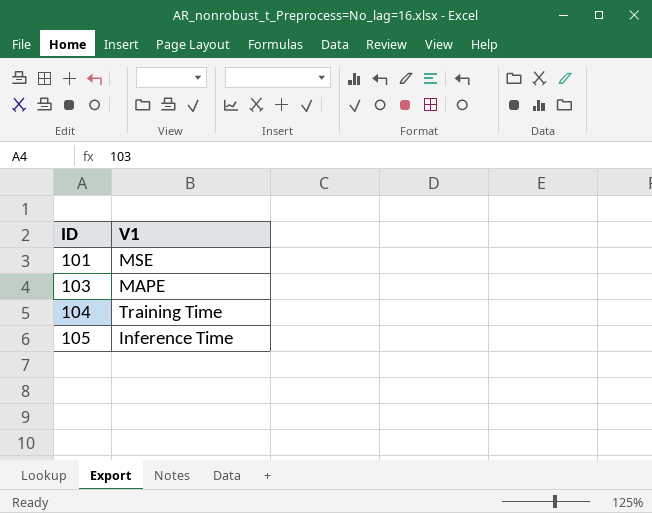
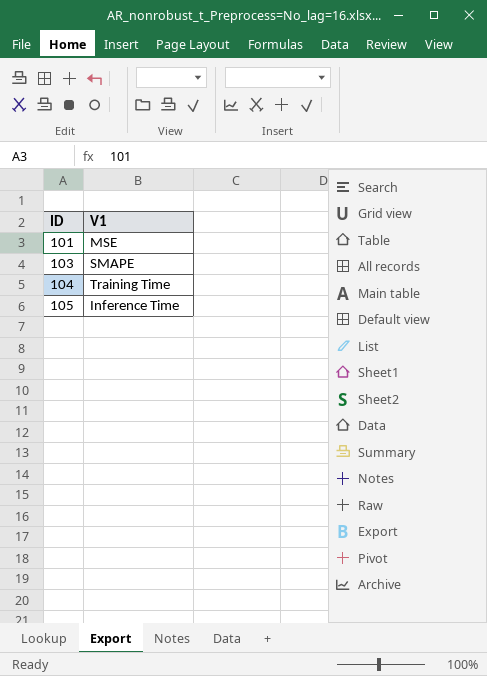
103 | V1: MAPE -> SMAPE

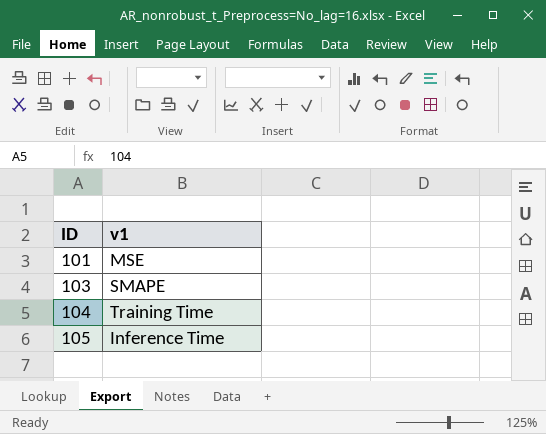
column name: V1 -> v1

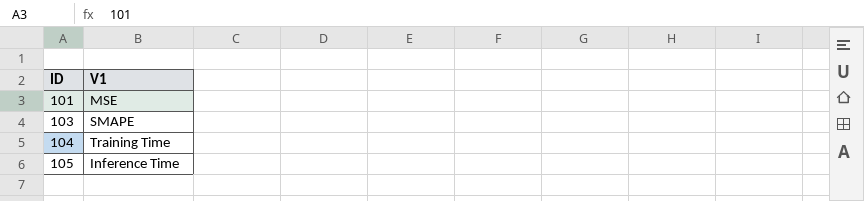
column name: v1 -> V1

